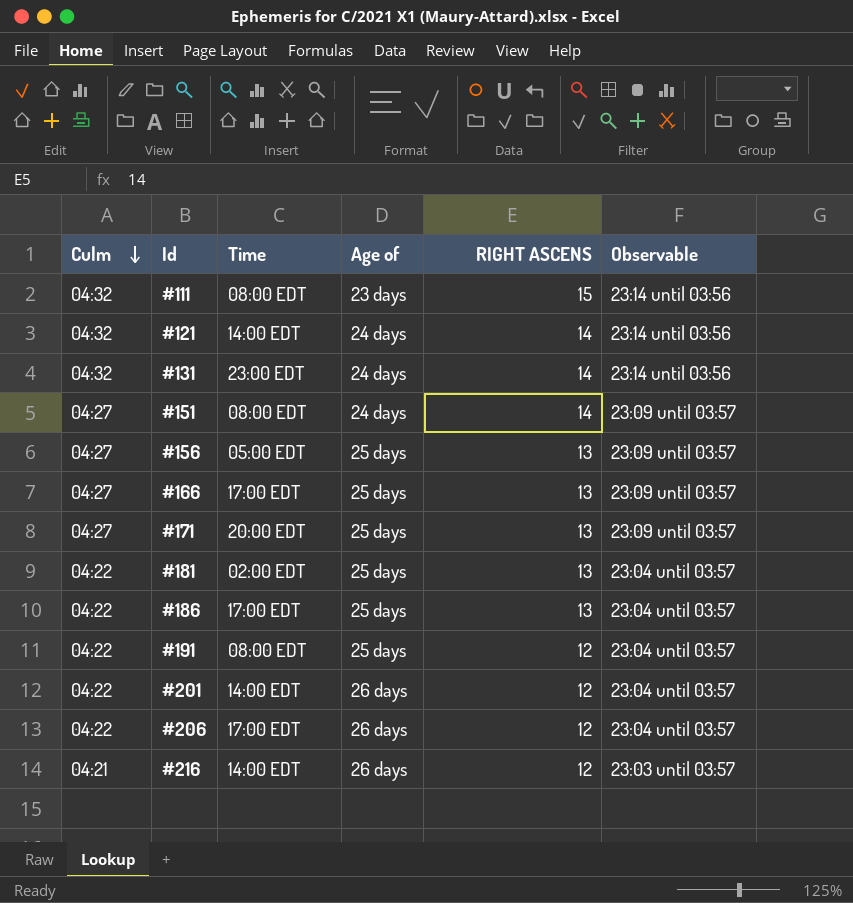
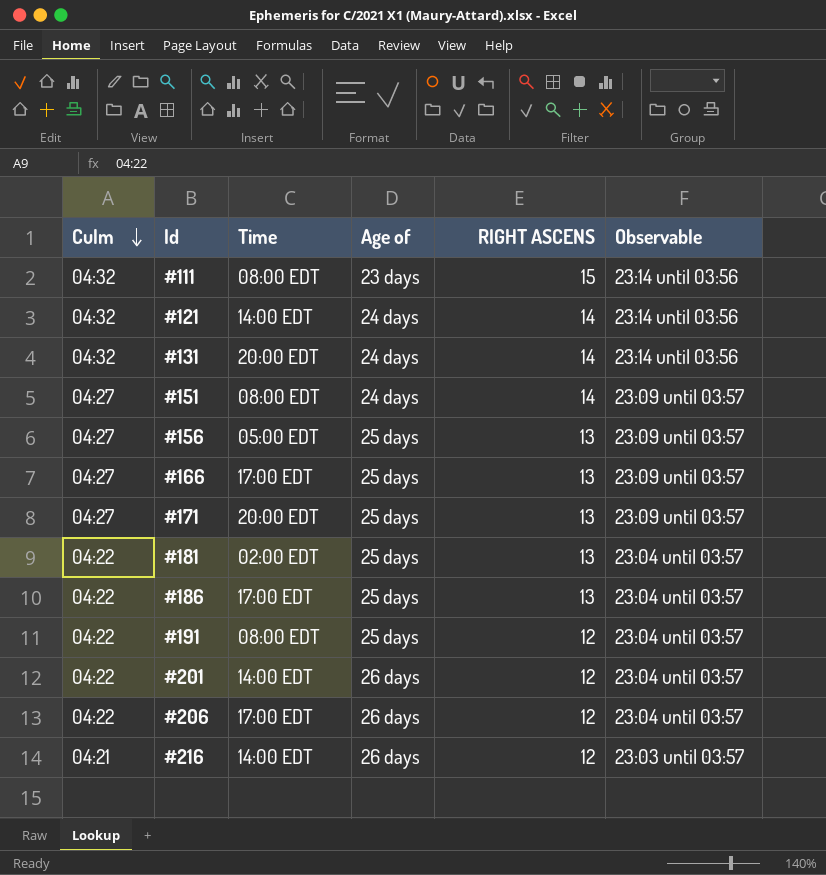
#131 | Time: 23:00 EDT -> 20:00 EDT

